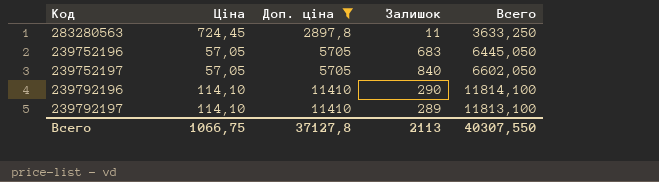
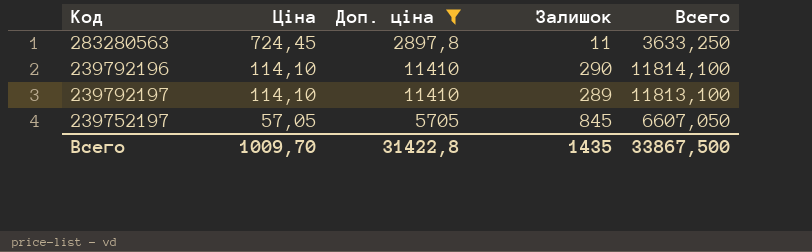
row order: Доп. ціна ascending -> Ціна descending
row 239752196: 57,05 | 5705 | 683 | 6445,050 -> none
239752197 | Залишок: 840 -> 845
239752197 | Всего: 6602,050 -> 6607,050
Всего | Ціна: 1066,75 -> 1009,70
Всего | Доп. ціна: 37127,8 -> 31422,8
Всего | Залишок: 2113 -> 1435
Всего | Всего: 40307,550 -> 33867,500

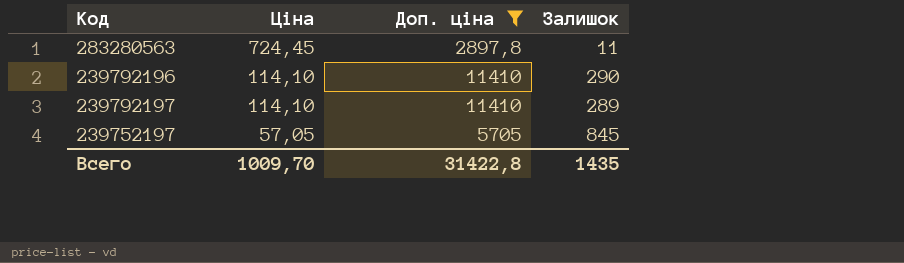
column Всего | formula: [Ціна] + [Доп. ціна] + [Залишок] -> none

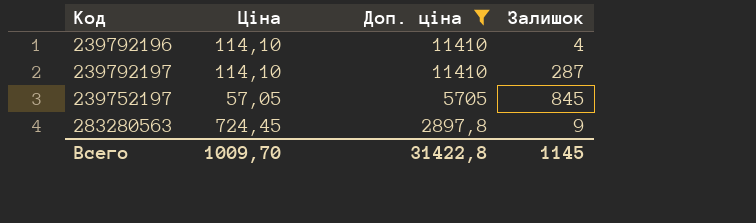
row order: Ціна descending -> Доп. ціна descending
239792196 | Залишок: 290 -> 4
239792197 | Залишок: 289 -> 287
283280563 | Залишок: 11 -> 9
Всего | Залишок: 1435 -> 1145

